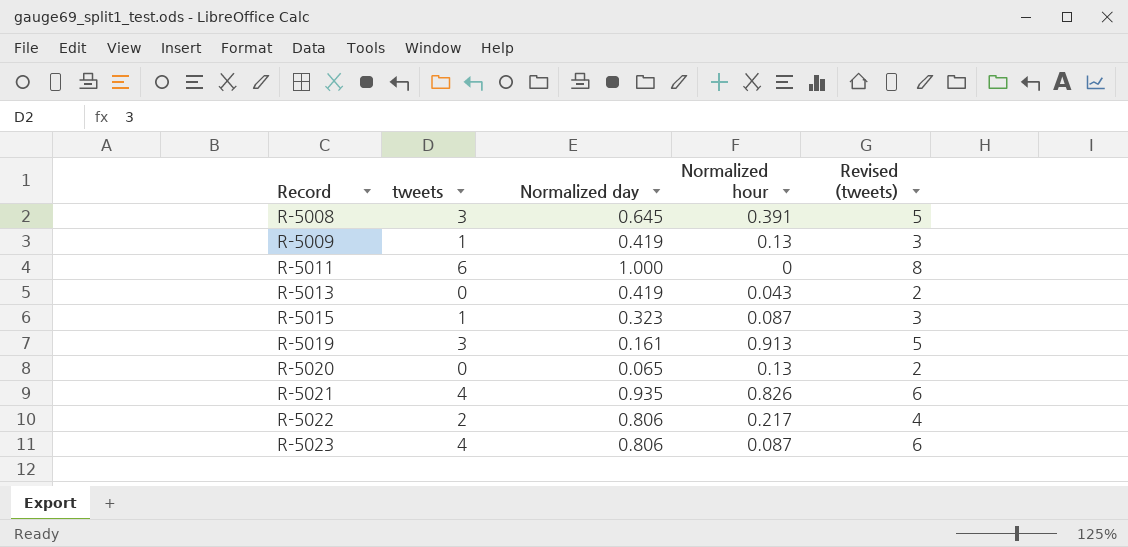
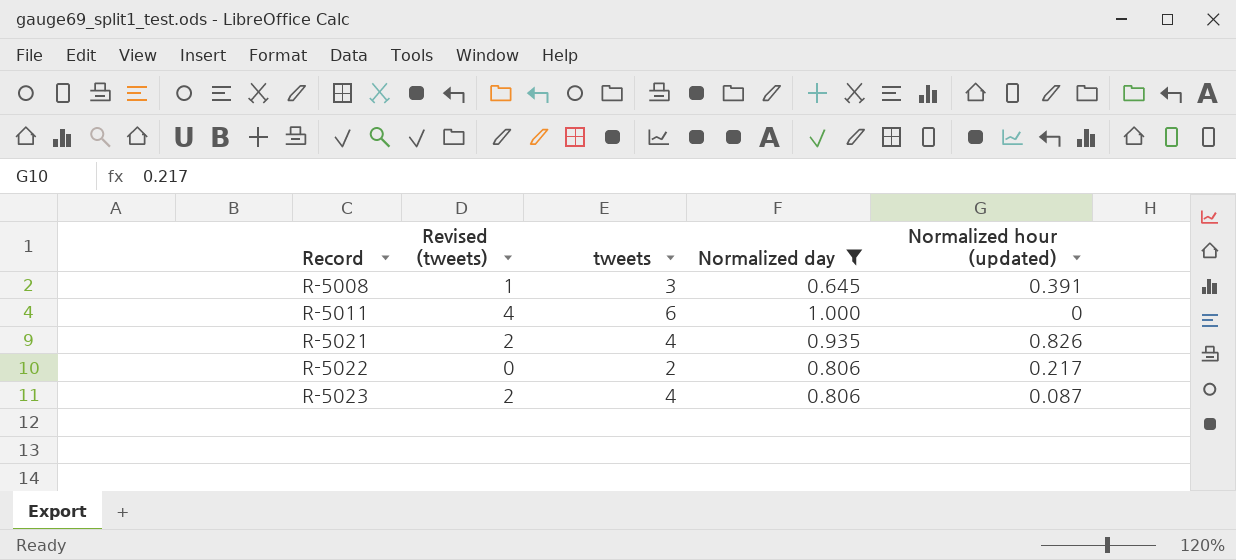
filter: none -> Normalized day >= 0.645
column Revised (tweets) | formula: [tweets] + 2 -> [tweets] - 2
column Revised (tweets) | position: 5 -> 2
column name: Normalized hour -> Normalized hour (updated)

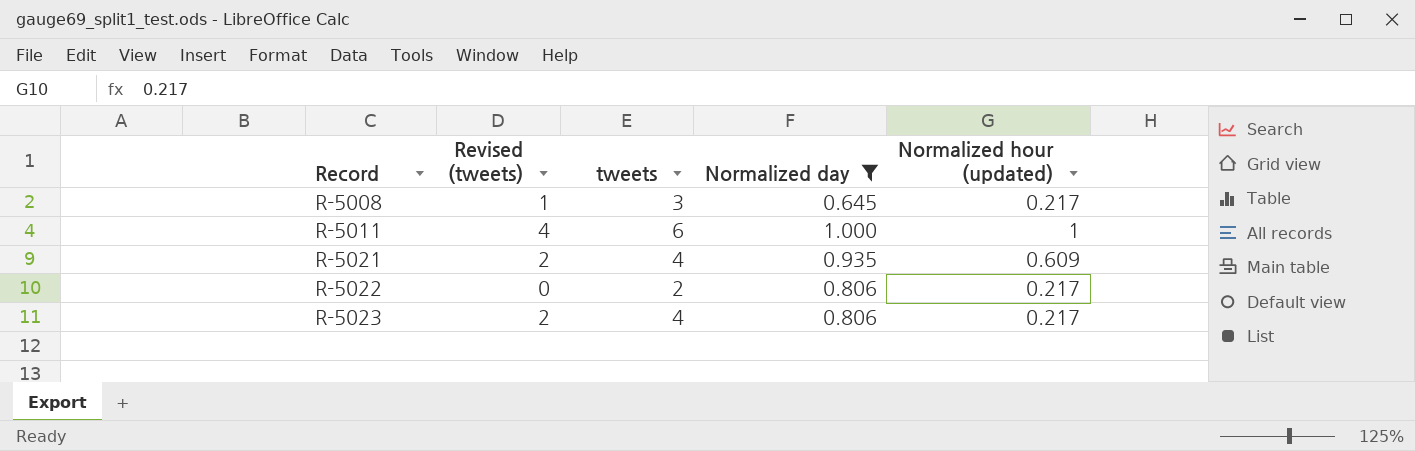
R-5008 | Normalized hour (updated): 0.391 -> 0.217
R-5011 | Normalized hour (updated): 0 -> 1
R-5021 | Normalized hour (updated): 0.826 -> 0.609
R-5023 | Normalized hour (updated): 0.087 -> 0.217

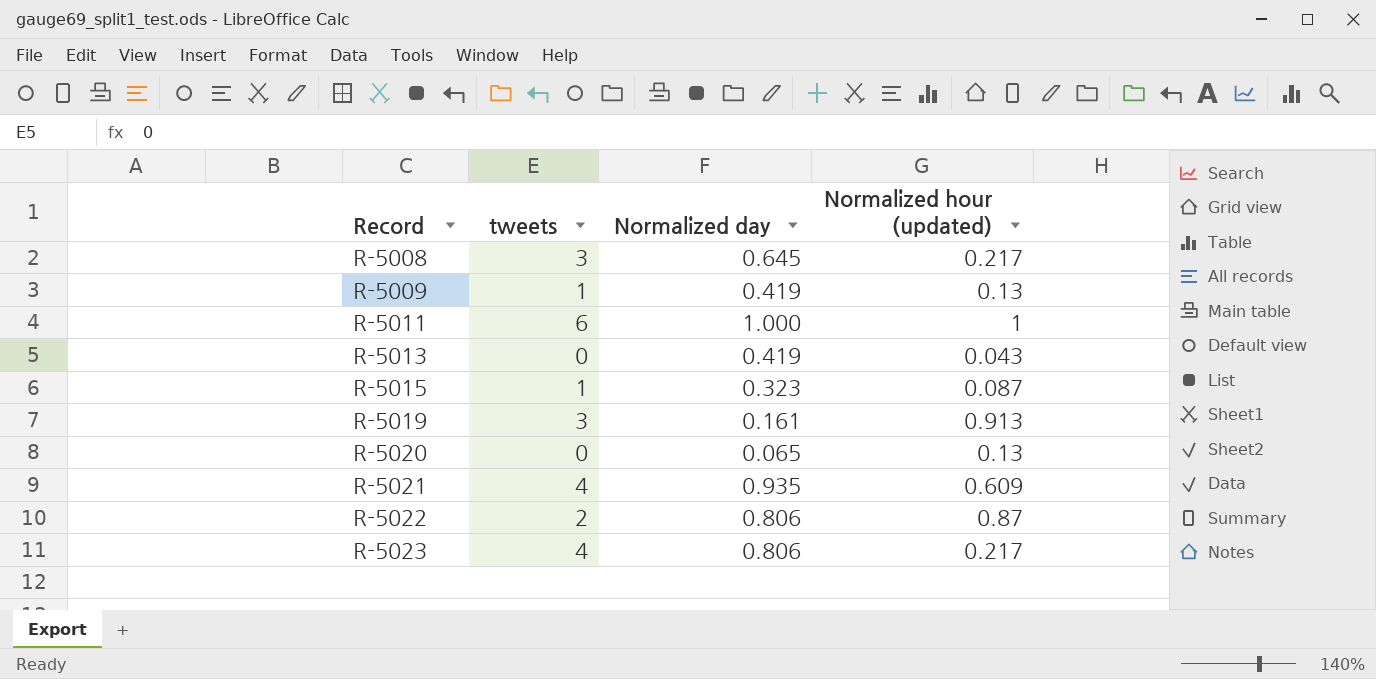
filter: Normalized day >= 0.645 -> none
column Revised (tweets) | formula: [tweets] - 2 -> none
R-5022 | Normalized hour (updated): 0.217 -> 0.87

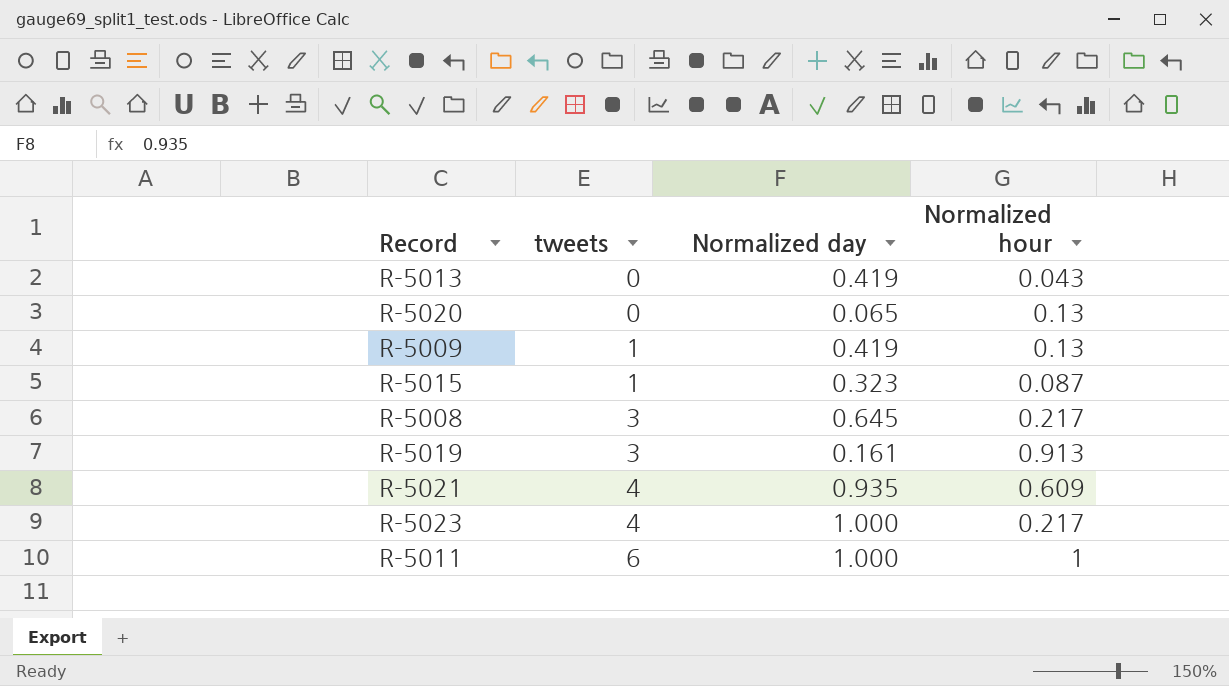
row order: Record ascending -> tweets ascending
column name: Normalized hour (updated) -> Normalized hour
row R-5022: 2 | 0.806 | 0.87 -> none
R-5023 | Normalized day: 0.806 -> 1.000

